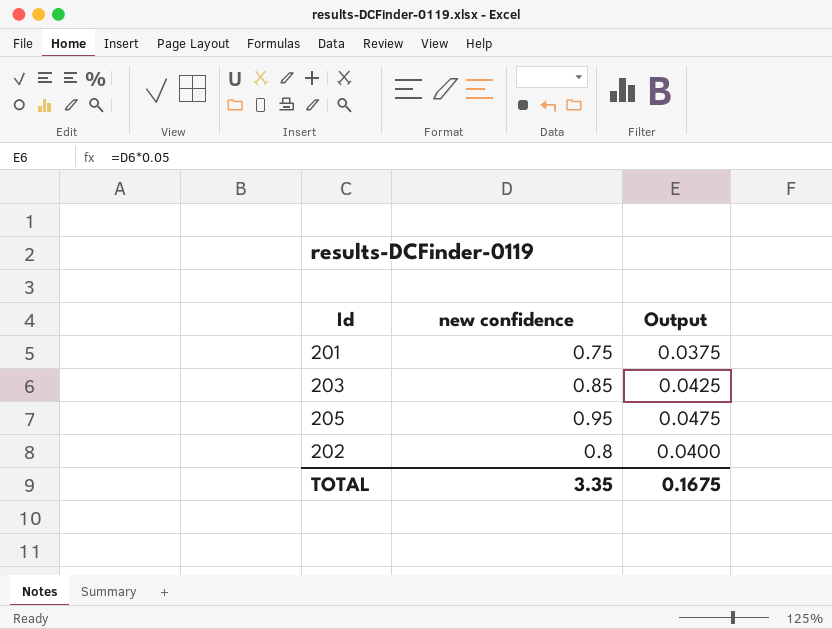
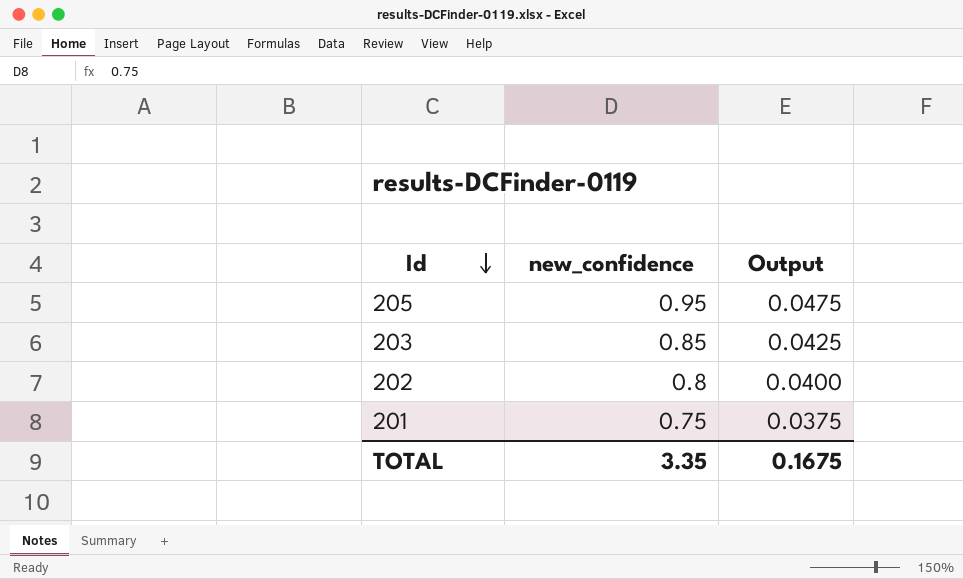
row order: none -> Id descending
column name: new confidence -> new_confidence

